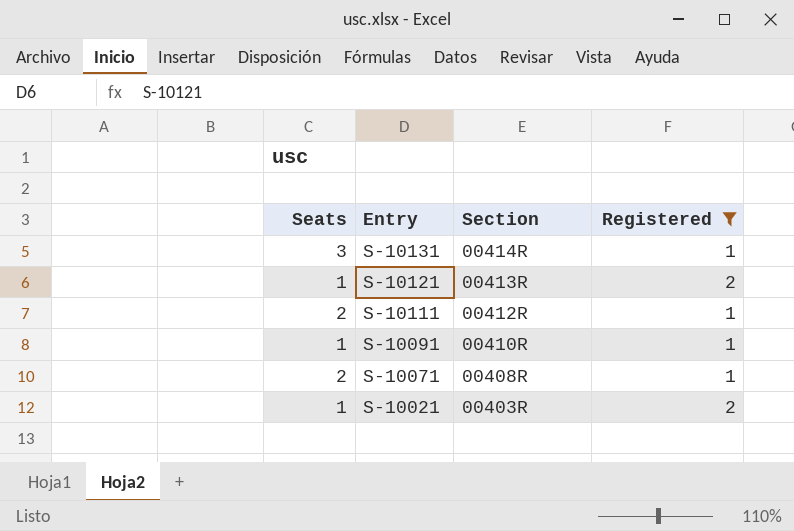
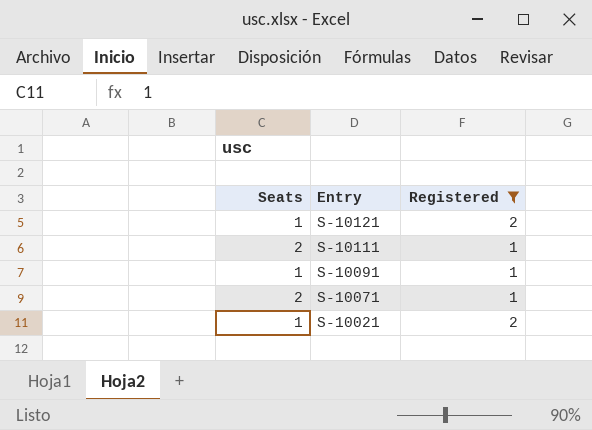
column Section | position: 3 -> none
row S-10131: 3 | 00414R | 1 -> none

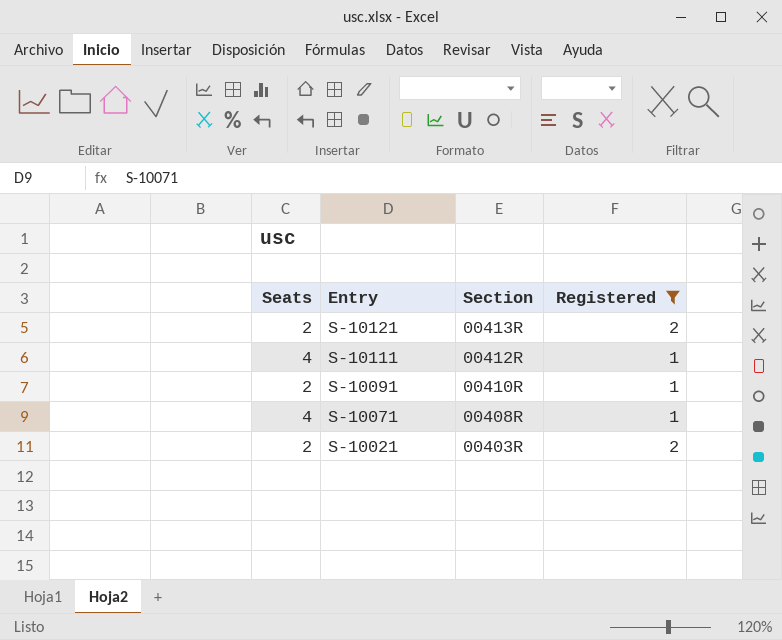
column Section | position: none -> 3
S-10121 | Seats: 1 -> 2
S-10111 | Seats: 2 -> 4
S-10091 | Seats: 1 -> 2
S-10071 | Seats: 2 -> 4
S-10021 | Seats: 1 -> 2

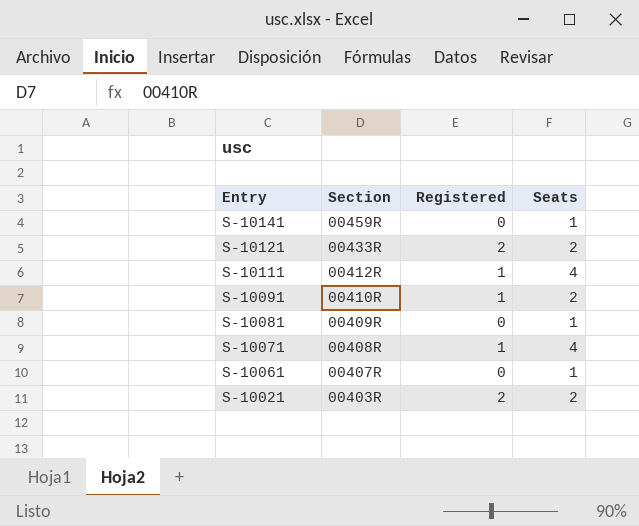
filter: Registered != 0 -> none
column Seats | position: 1 -> 4
S-10121 | Section: 00413R -> 00433R

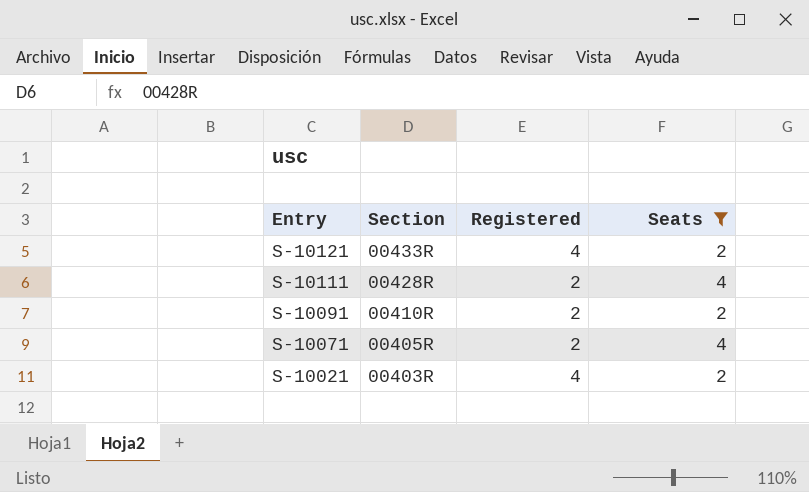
filter: none -> Seats != 1
S-10121 | Registered: 2 -> 4
S-10111 | Section: 00412R -> 00428R
S-10111 | Registered: 1 -> 2
S-10091 | Registered: 1 -> 2
S-10071 | Section: 00408R -> 00405R
S-10071 | Registered: 1 -> 2
S-10021 | Registered: 2 -> 4

